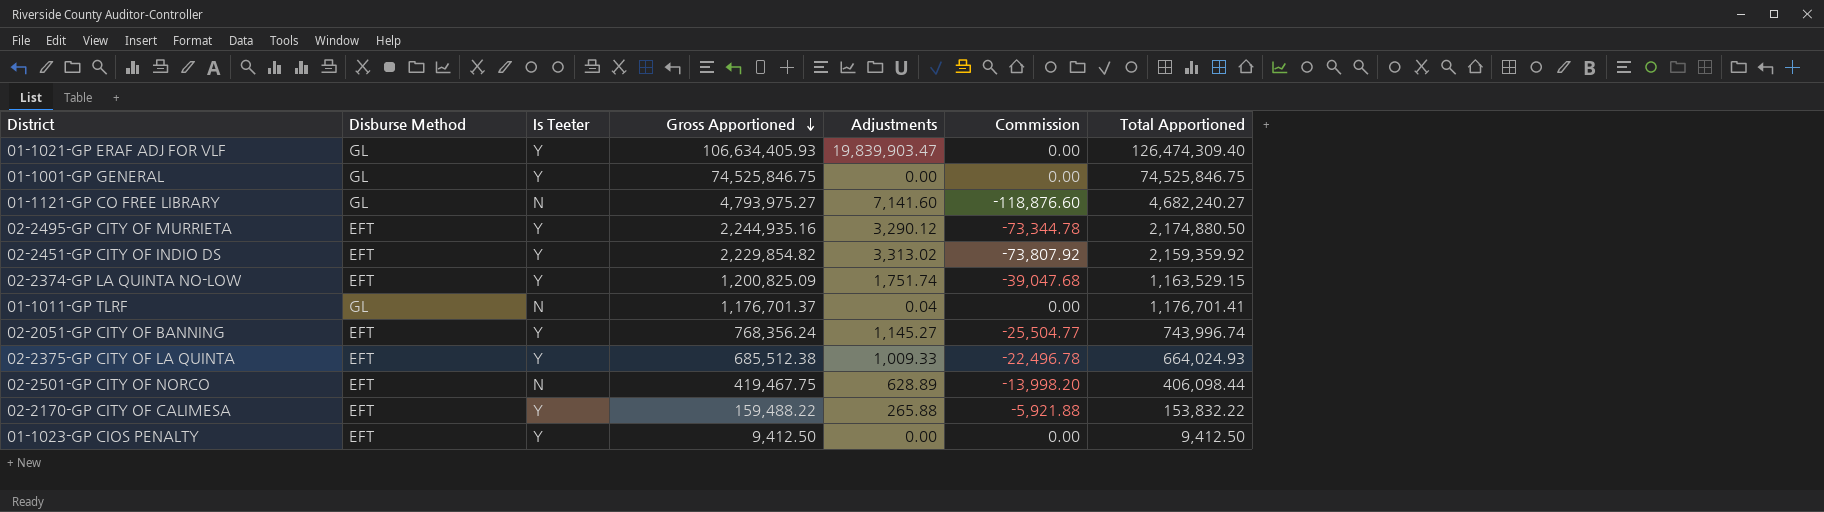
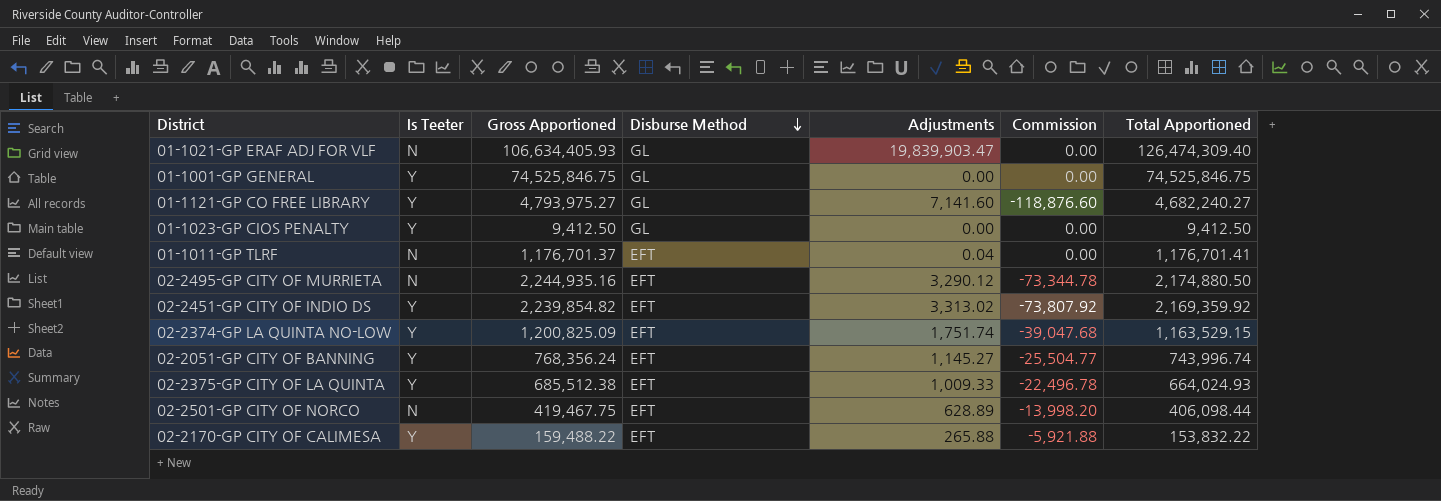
row order: Gross Apportioned descending -> Disburse Method descending
column Disburse Method | position: 2 -> 4
01-1021-GP ERAF ADJ FOR VLF | Is Teeter: Y -> N
01-1121-GP CO FREE LIBRARY | Is Teeter: N -> Y
01-1023-GP CIOS PENALTY | Disburse Method: EFT -> GL
01-1011-GP TLRF | Disburse Method: GL -> EFT
02-2495-GP CITY OF MURRIETA | Is Teeter: Y -> N
02-2451-GP CITY OF INDIO DS | Gross Apportioned: 2,229,854.82 -> 2,239,854.82
02-2451-GP CITY OF INDIO DS | Total Apportioned: 2,159,359.92 -> 2,169,359.92

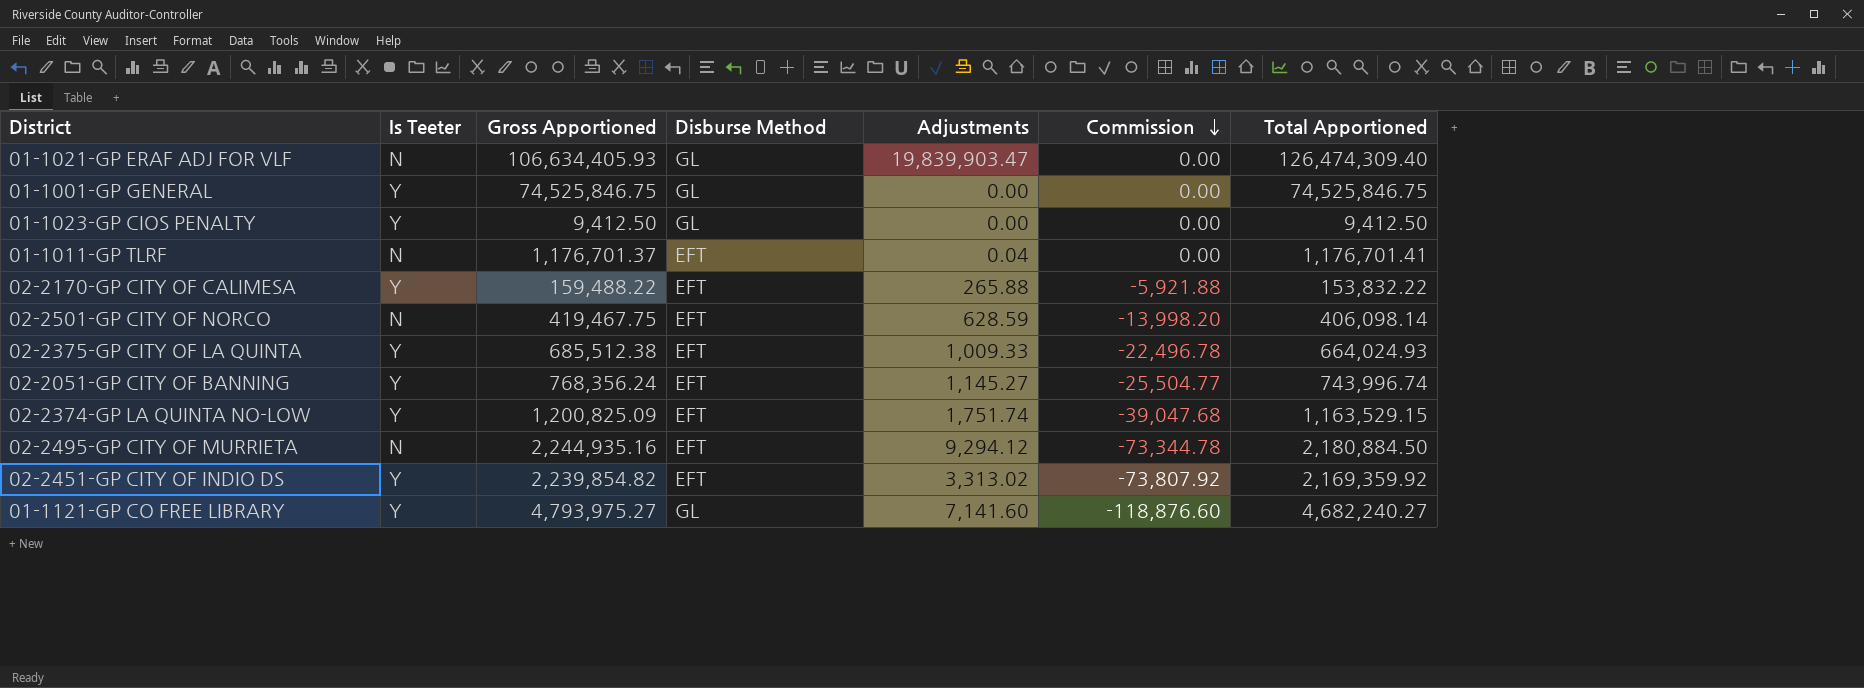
row order: Disburse Method descending -> Commission descending
02-2501-GP CITY OF NORCO | Adjustments: 628.89 -> 628.59
02-2501-GP CITY OF NORCO | Total Apportioned: 406,098.44 -> 406,098.14
02-2495-GP CITY OF MURRIETA | Adjustments: 3,290.12 -> 9,294.12
02-2495-GP CITY OF MURRIETA | Total Apportioned: 2,174,880.50 -> 2,180,884.50

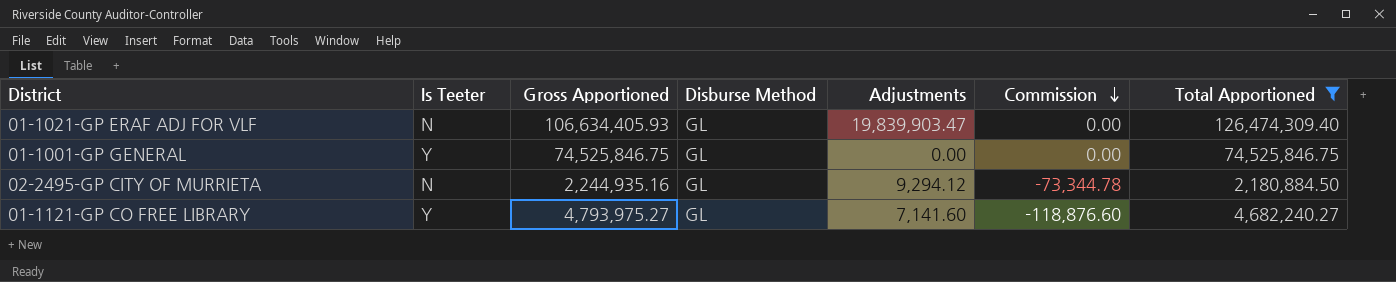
filter: none -> Total Apportioned >= 2,180,884.50
02-2495-GP CITY OF MURRIETA | Disburse Method: EFT -> GL

